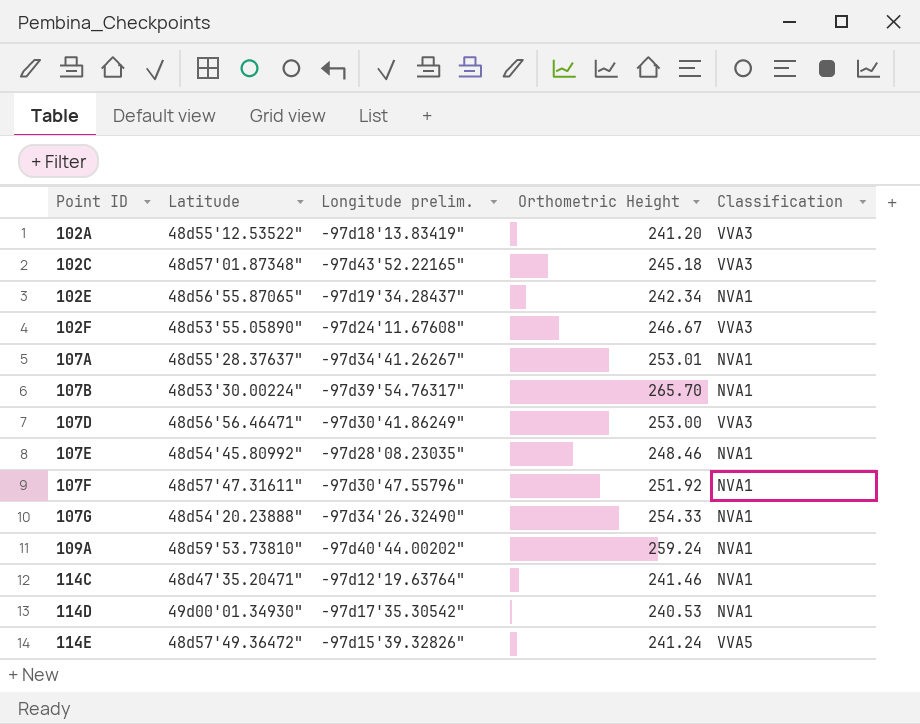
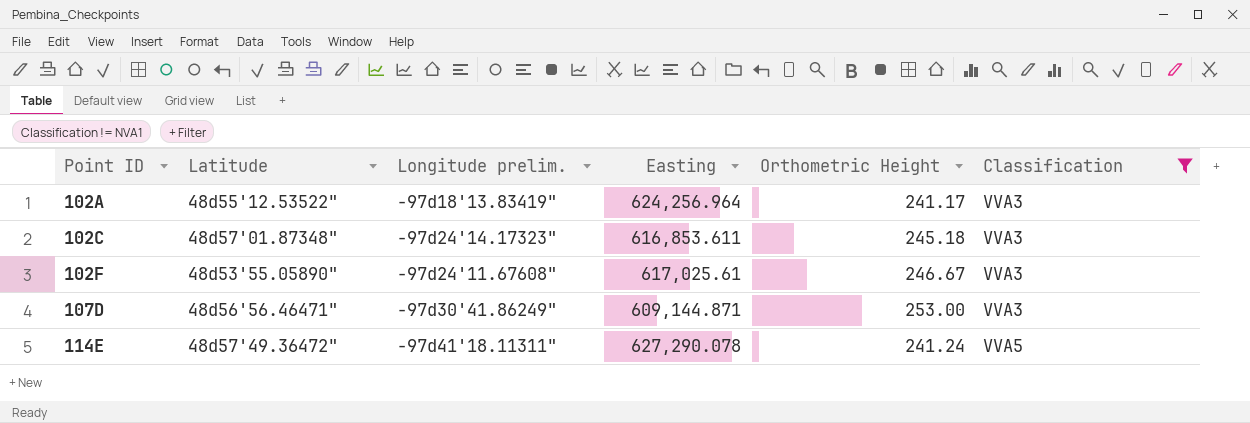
filter: none -> Classification != NVA1
column Easting | position: none -> 4
102A | Orthometric Height: 241.20 -> 241.17
102C | Longitude prelim.: -97d43'52.22165" -> -97d24'14.17323"
114E | Longitude prelim.: -97d15'39.32826" -> -97d41'18.11311"

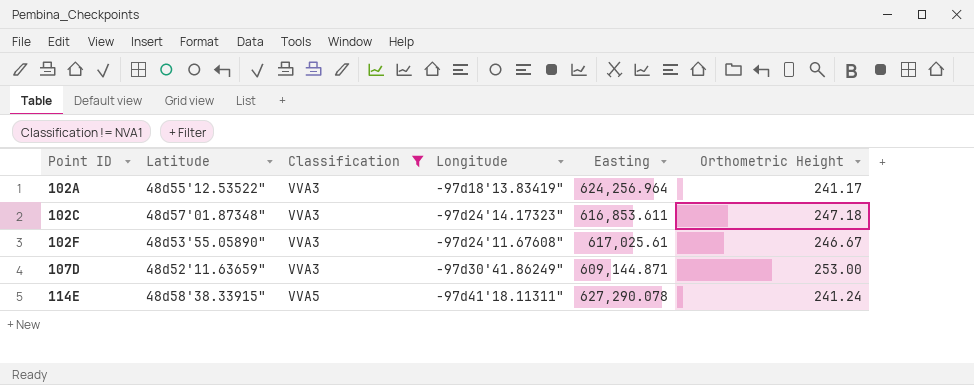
column Classification | position: 6 -> 3
column name: Longitude prelim. -> Longitude
102C | Orthometric Height: 245.18 -> 247.18
107D | Latitude: 48d56'56.46471" -> 48d52'11.63659"
114E | Latitude: 48d57'49.36472" -> 48d58'38.33915"

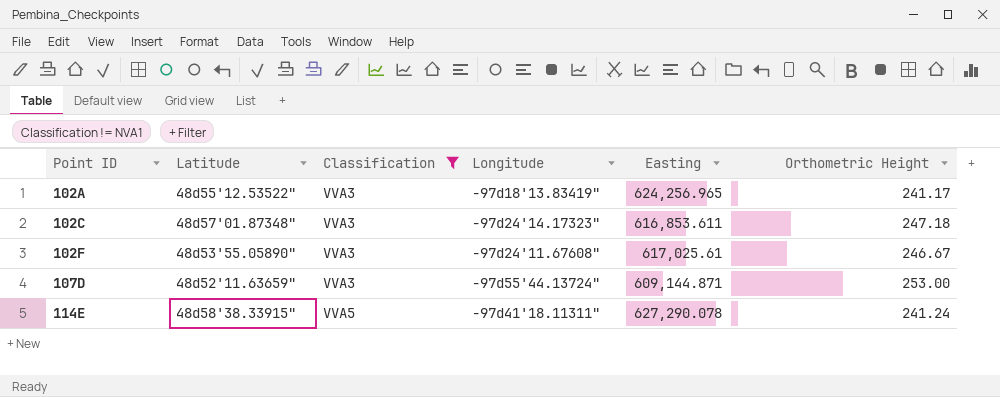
102A | Easting: 624,256.964 -> 624,256.965
107D | Longitude: -97d30'41.86249" -> -97d55'44.13724"

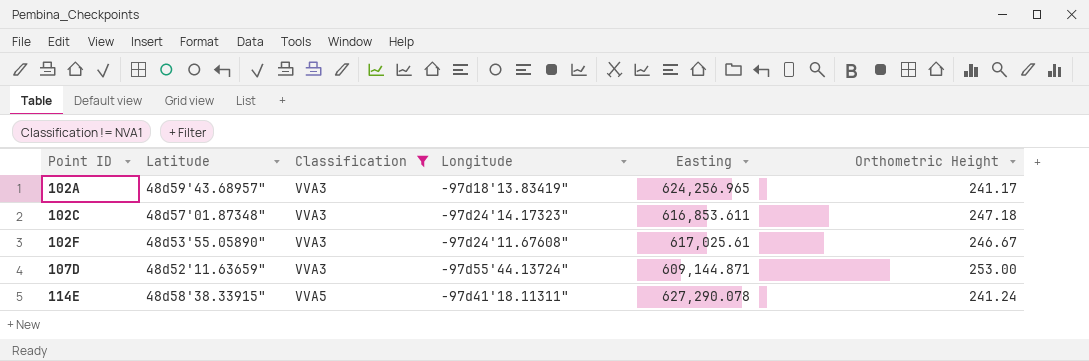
102A | Latitude: 48d55'12.53522" -> 48d59'43.68957"

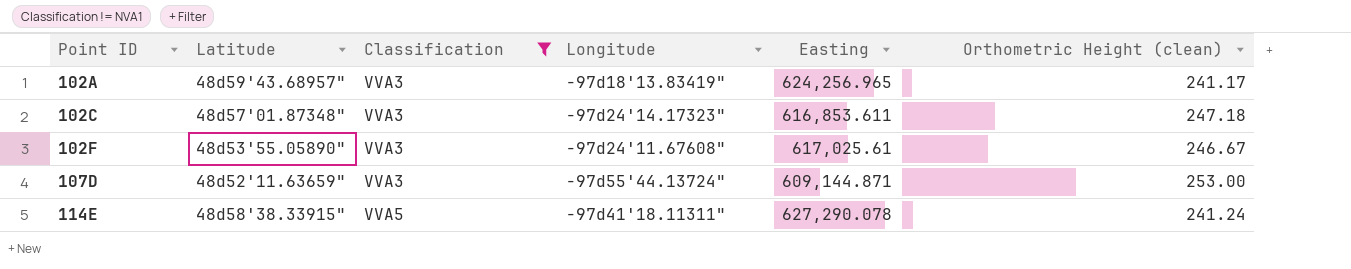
column name: Orthometric Height -> Orthometric Height (clean)

